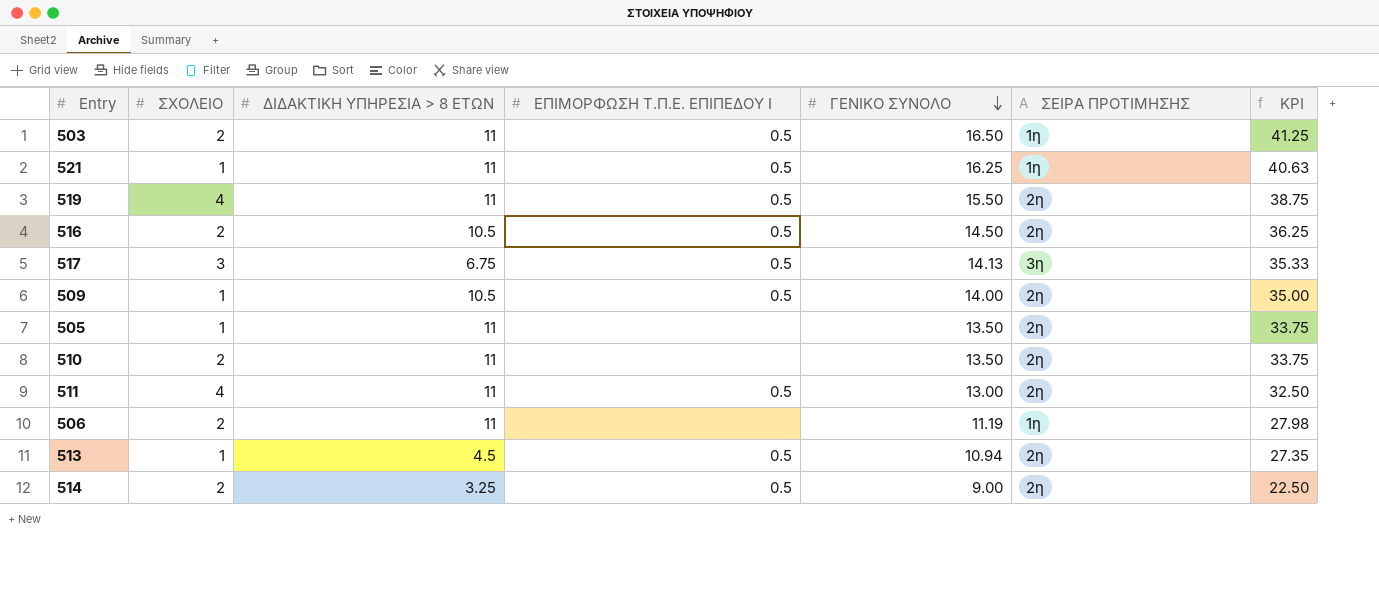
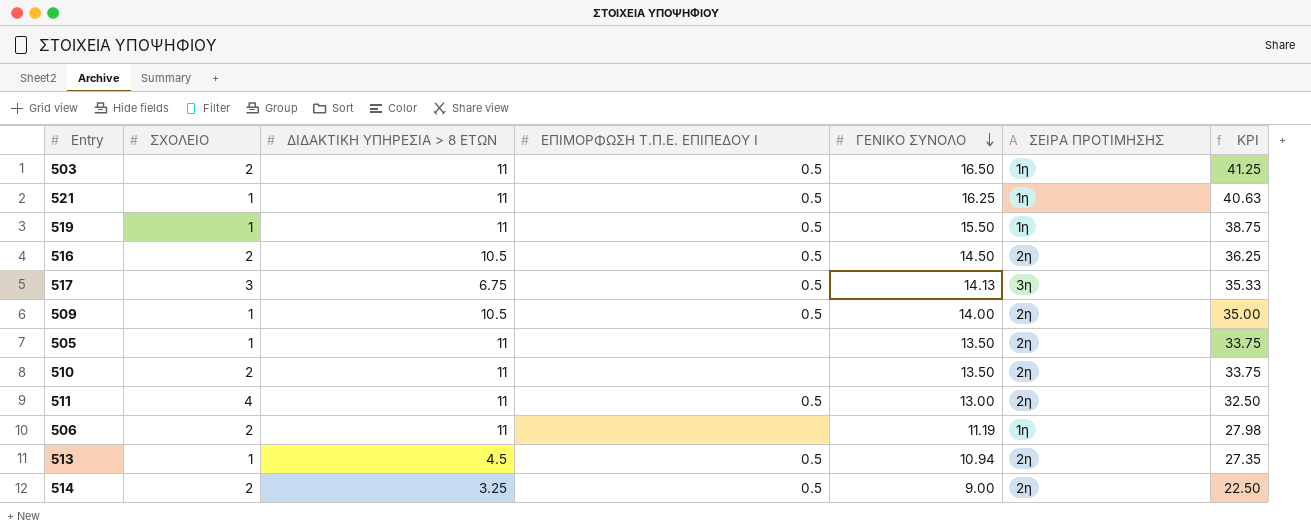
519 | ΣΧΟΛΕΙΟ: 4 -> 1
519 | ΣΕΙΡΑ ΠΡΟΤΙΜΗΣΗΣ: 2η -> 1η

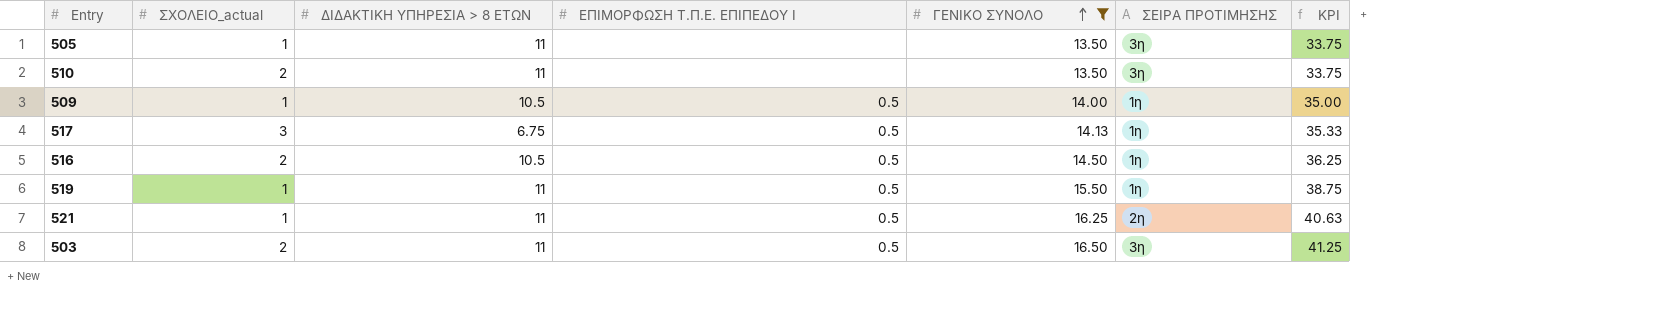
filter: none -> ΓΕΝΙΚΟ ΣΥΝΟΛΟ >= 13.50
row order: ΓΕΝΙΚΟ ΣΥΝΟΛΟ descending -> ΓΕΝΙΚΟ ΣΥΝΟΛΟ ascending
column name: ΣΧΟΛΕΙΟ -> ΣΧΟΛΕΙΟ_actual
505 | ΣΕΙΡΑ ΠΡΟΤΙΜΗΣΗΣ: 2η -> 3η
510 | ΣΕΙΡΑ ΠΡΟΤΙΜΗΣΗΣ: 2η -> 3η
509 | ΣΕΙΡΑ ΠΡΟΤΙΜΗΣΗΣ: 2η -> 1η
517 | ΣΕΙΡΑ ΠΡΟΤΙΜΗΣΗΣ: 3η -> 1η
516 | ΣΕΙΡΑ ΠΡΟΤΙΜΗΣΗΣ: 2η -> 1η
521 | ΣΕΙΡΑ ΠΡΟΤΙΜΗΣΗΣ: 1η -> 2η
503 | ΣΕΙΡΑ ΠΡΟΤΙΜΗΣΗΣ: 1η -> 3η

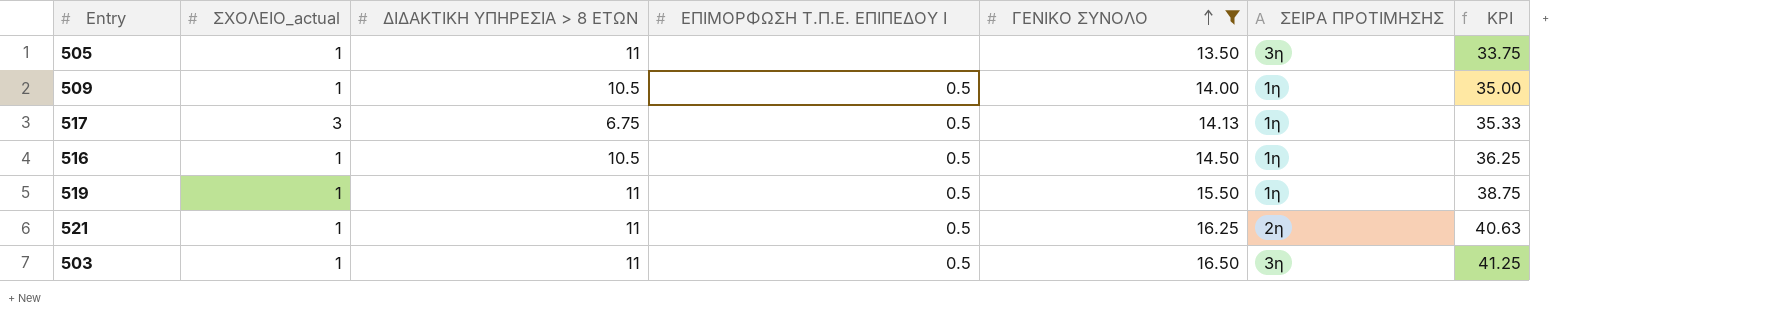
row 510: 2 | 11 | none | 13.50 | 3η | 33.75 -> none
516 | ΣΧΟΛΕΙΟ_actual: 2 -> 1
503 | ΣΧΟΛΕΙΟ_actual: 2 -> 1

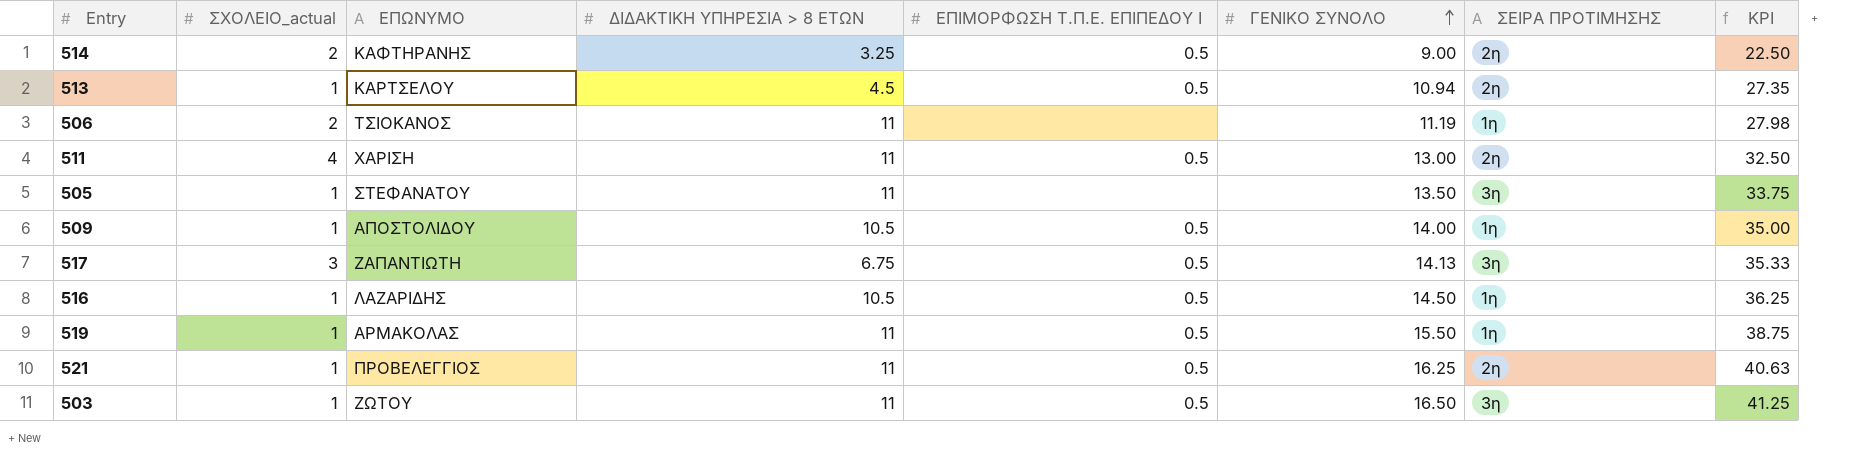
filter: ΓΕΝΙΚΟ ΣΥΝΟΛΟ >= 13.50 -> none
column ΕΠΩΝΥΜΟ | position: none -> 3
517 | ΣΕΙΡΑ ΠΡΟΤΙΜΗΣΗΣ: 1η -> 3η

